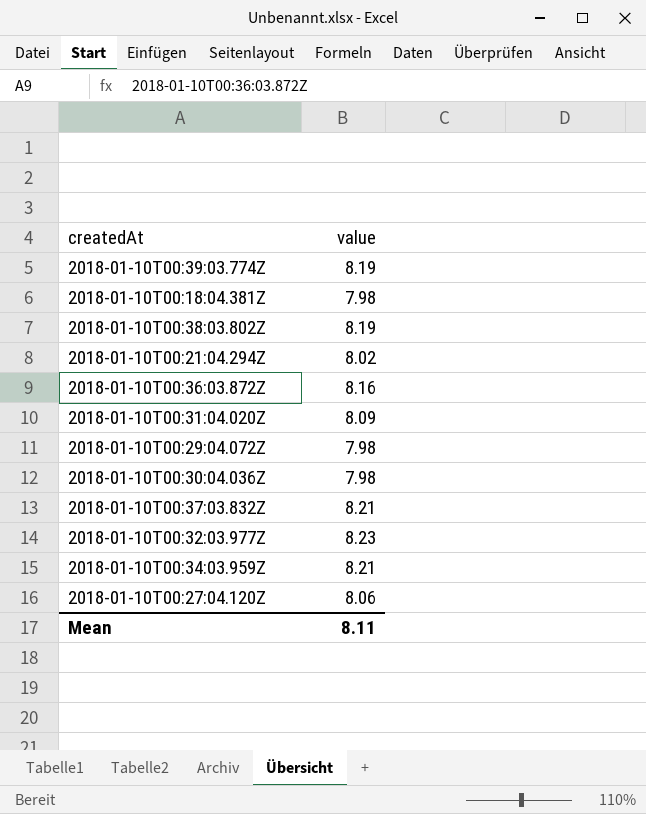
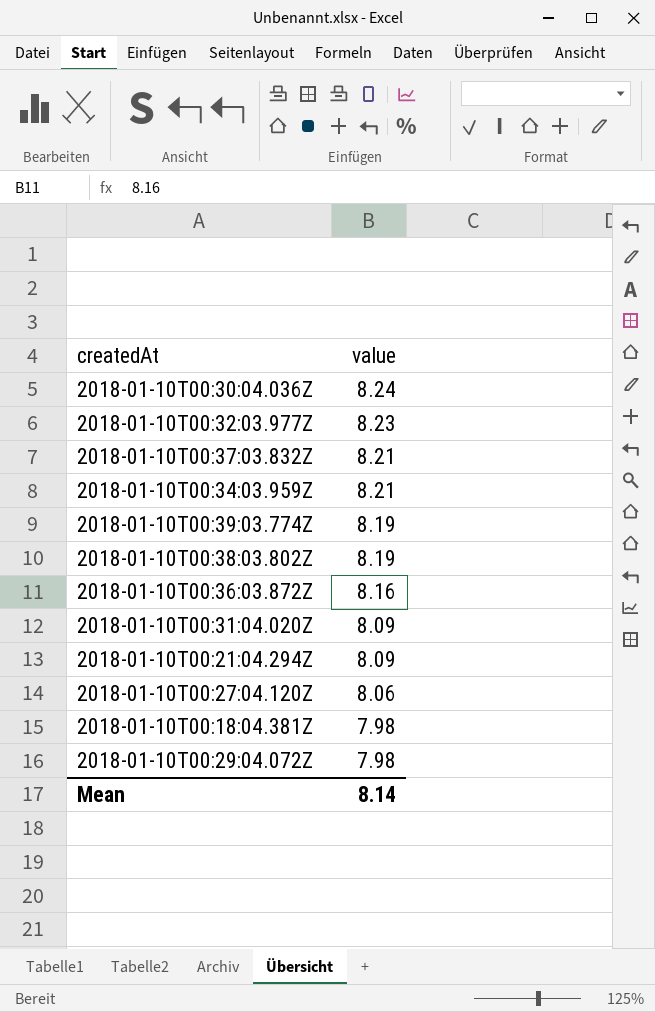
row order: none -> value descending
2018-01-10T00:30:04.036Z | value: 7.98 -> 8.24
2018-01-10T00:21:04.294Z | value: 8.02 -> 8.09
Mean | value: 8.11 -> 8.14

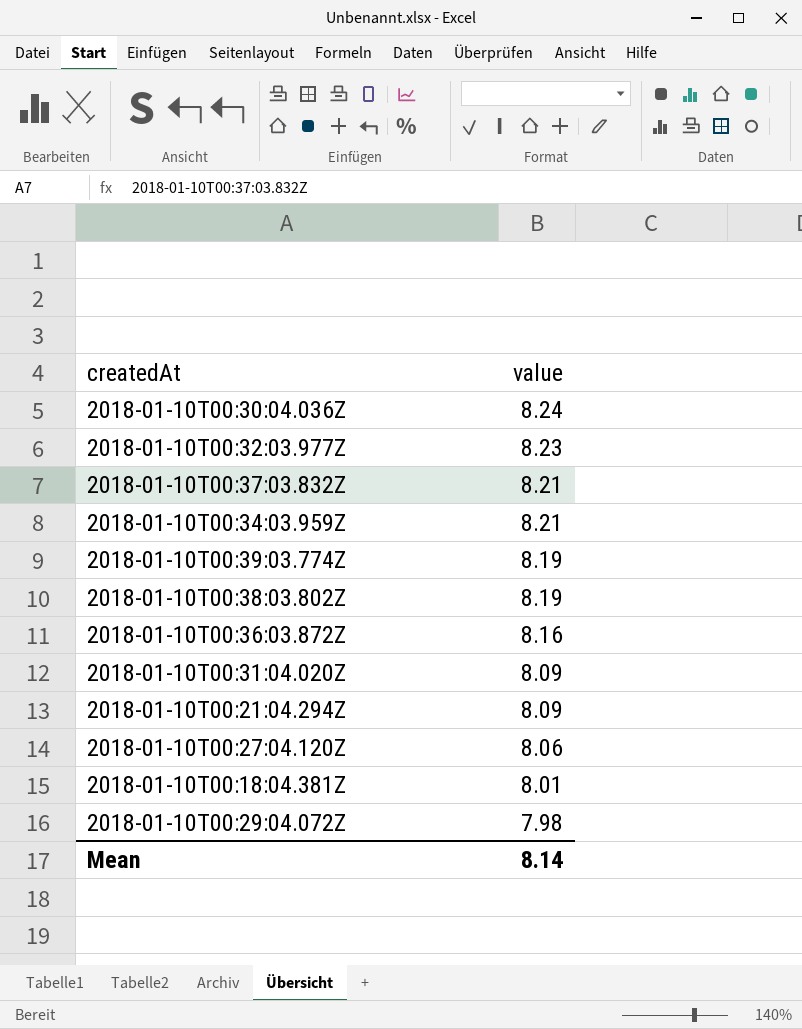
2018-01-10T00:18:04.381Z | value: 7.98 -> 8.01

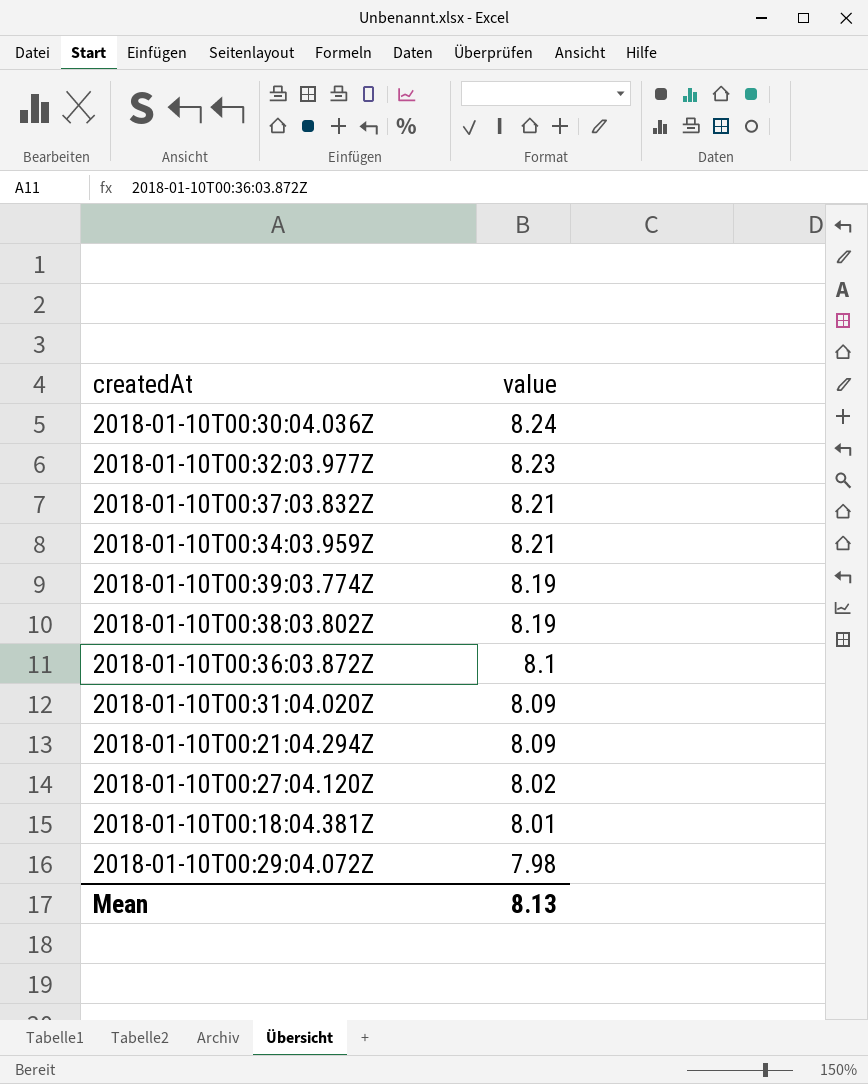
2018-01-10T00:36:03.872Z | value: 8.16 -> 8.1
2018-01-10T00:27:04.120Z | value: 8.06 -> 8.02
Mean | value: 8.14 -> 8.13

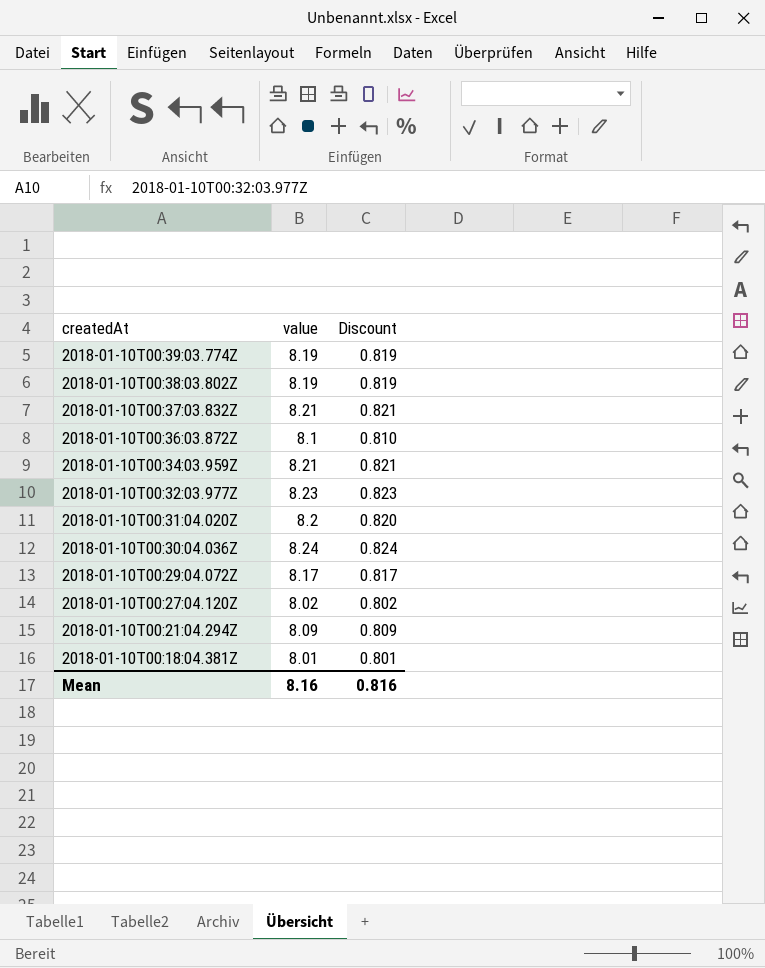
row order: value descending -> createdAt descending
column Discount | formula: none -> [value] * 0.1
2018-01-10T00:31:04.020Z | value: 8.09 -> 8.2
2018-01-10T00:29:04.072Z | value: 7.98 -> 8.17
Mean | value: 8.13 -> 8.16

